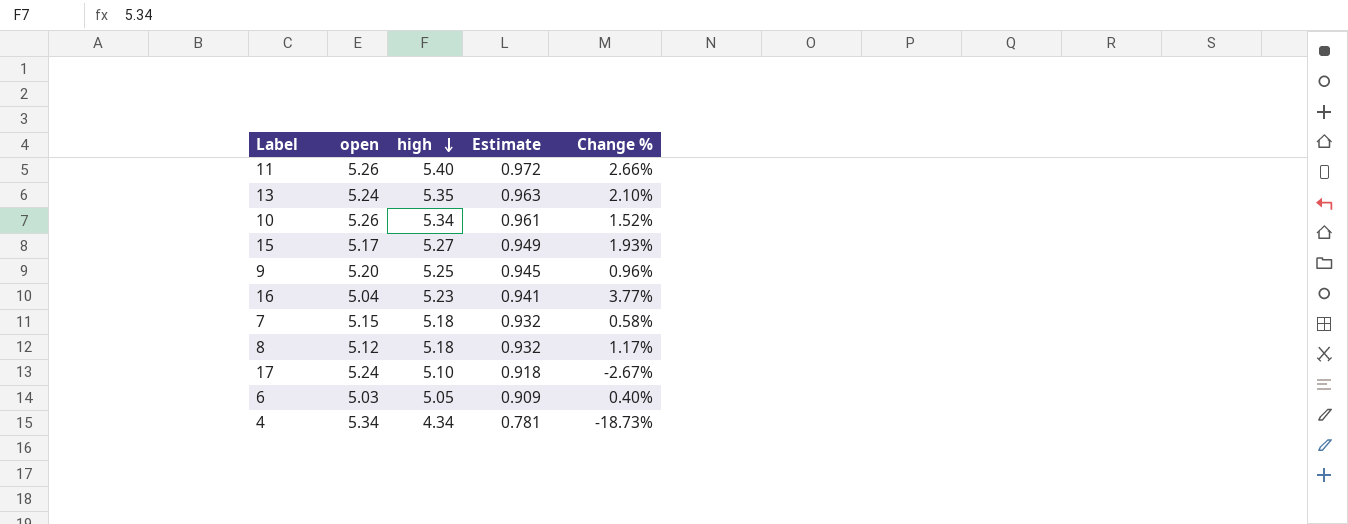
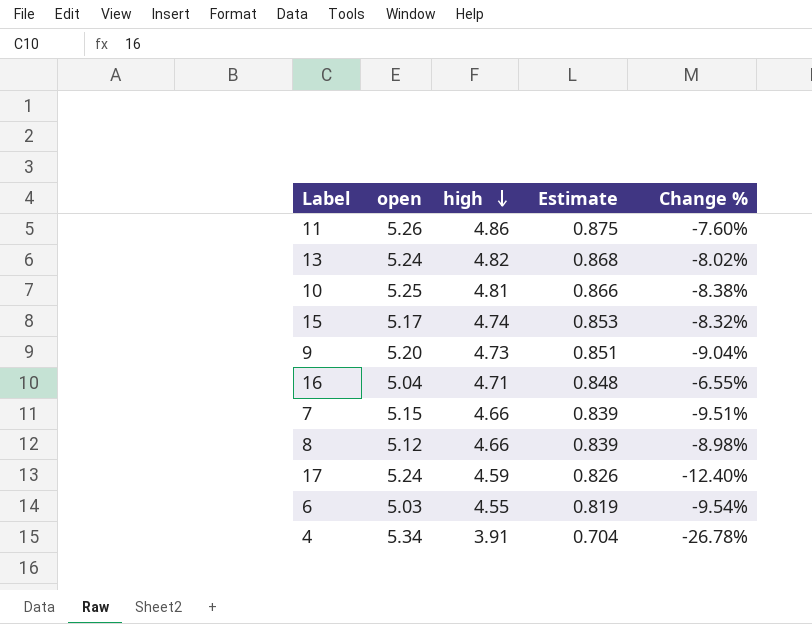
11 | high: 5.40 -> 4.86
11 | Estimate: 0.972 -> 0.875
11 | Change %: 2.66% -> -7.60%
13 | high: 5.35 -> 4.82
13 | Estimate: 0.963 -> 0.868
13 | Change %: 2.10% -> -8.02%
10 | open: 5.26 -> 5.25
10 | high: 5.34 -> 4.81
10 | Estimate: 0.961 -> 0.866
10 | Change %: 1.52% -> -8.38%
15 | high: 5.27 -> 4.74
15 | Estimate: 0.949 -> 0.853
15 | Change %: 1.93% -> -8.32%
9 | high: 5.25 -> 4.73
9 | Estimate: 0.945 -> 0.851
9 | Change %: 0.96% -> -9.04%
16 | high: 5.23 -> 4.71
16 | Estimate: 0.941 -> 0.848
16 | Change %: 3.77% -> -6.55%
7 | high: 5.18 -> 4.66
7 | Estimate: 0.932 -> 0.839
7 | Change %: 0.58% -> -9.51%
8 | high: 5.18 -> 4.66
8 | Estimate: 0.932 -> 0.839
8 | Change %: 1.17% -> -8.98%
17 | high: 5.10 -> 4.59
17 | Estimate: 0.918 -> 0.826
17 | Change %: -2.67% -> -12.40%
6 | high: 5.05 -> 4.55
6 | Estimate: 0.909 -> 0.819
6 | Change %: 0.40% -> -9.54%
4 | high: 4.34 -> 3.91
4 | Estimate: 0.781 -> 0.704
4 | Change %: -18.73% -> -26.78%

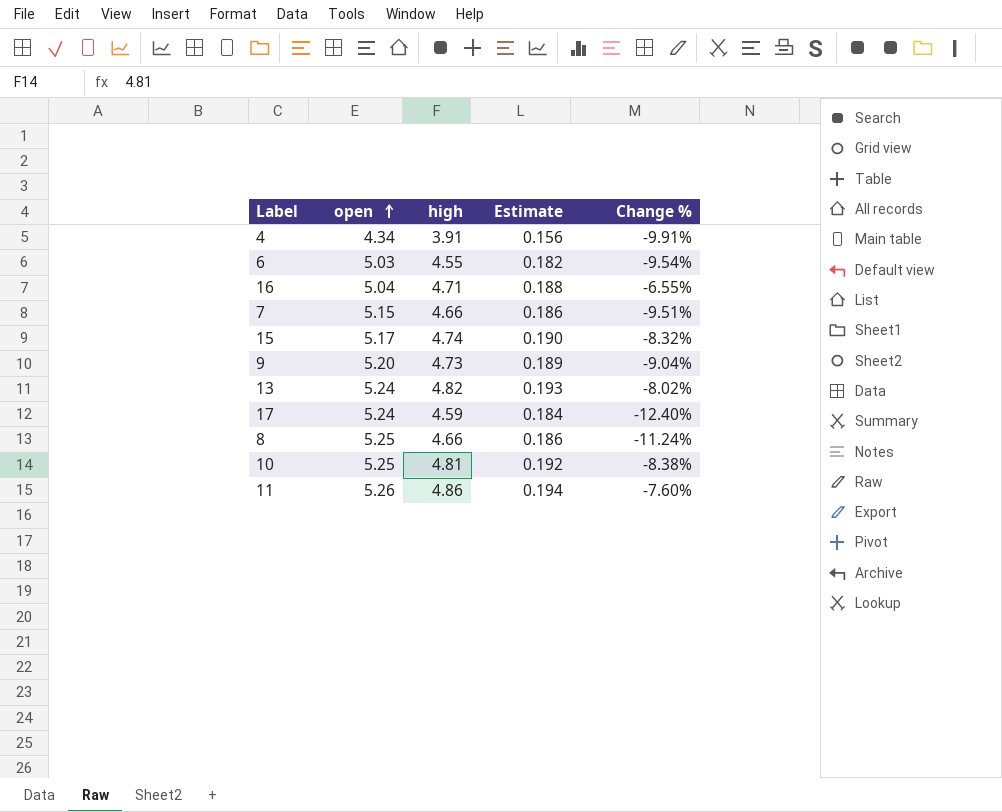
row order: high descending -> open ascending
column Estimate | formula: [high] * 0.18 -> [high] * 0.04
4 | open: 5.34 -> 4.34
4 | Change %: -26.78% -> -9.91%
8 | open: 5.12 -> 5.25
8 | Change %: -8.98% -> -11.24%

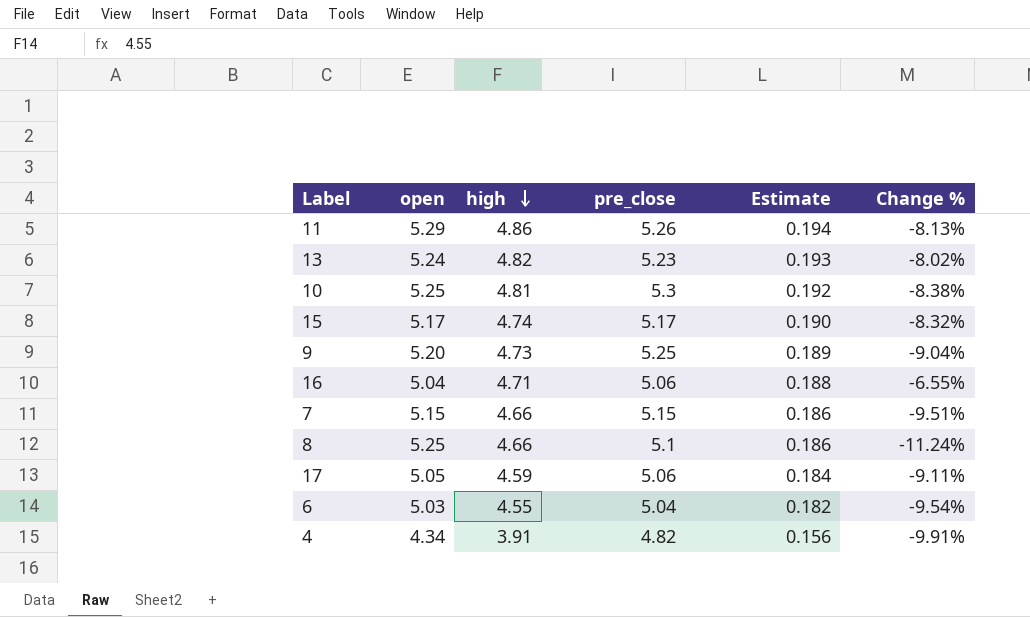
row order: open ascending -> high descending
column pre_close | position: none -> 4
11 | open: 5.26 -> 5.29
11 | Change %: -7.60% -> -8.13%
17 | open: 5.24 -> 5.05
17 | Change %: -12.40% -> -9.11%

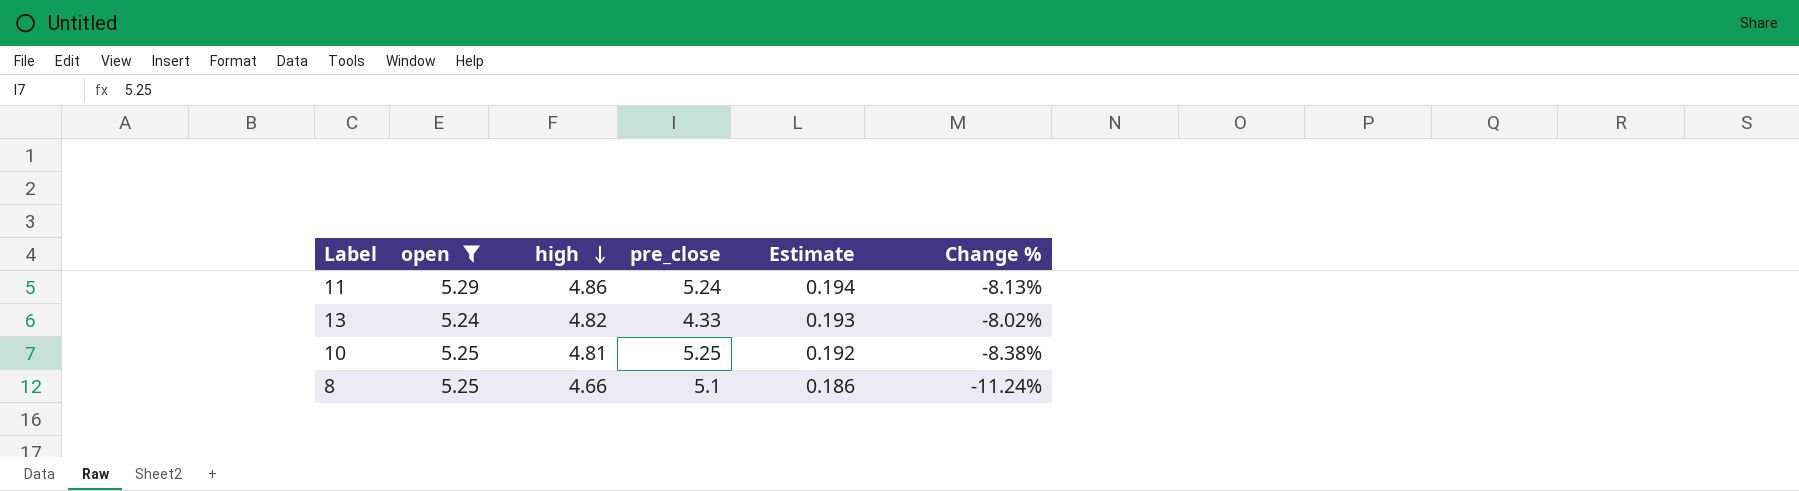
filter: none -> open >= 5.24
11 | pre_close: 5.26 -> 5.24
13 | pre_close: 5.23 -> 4.33
10 | pre_close: 5.3 -> 5.25

